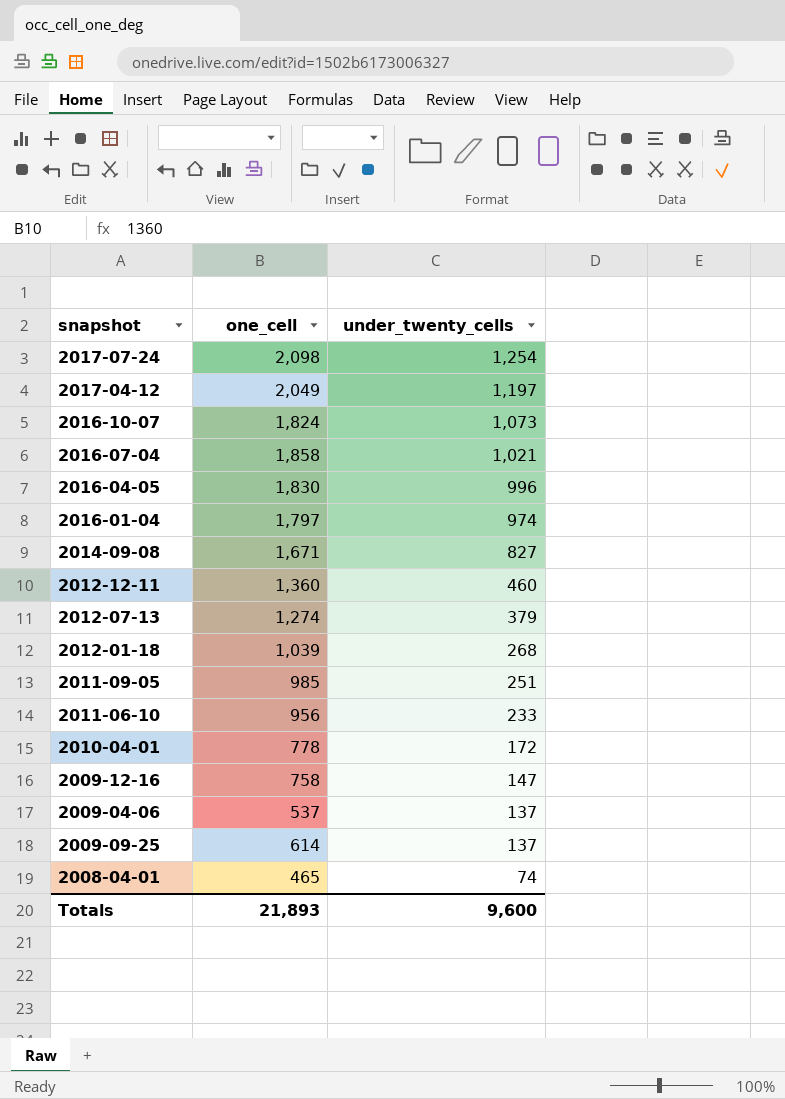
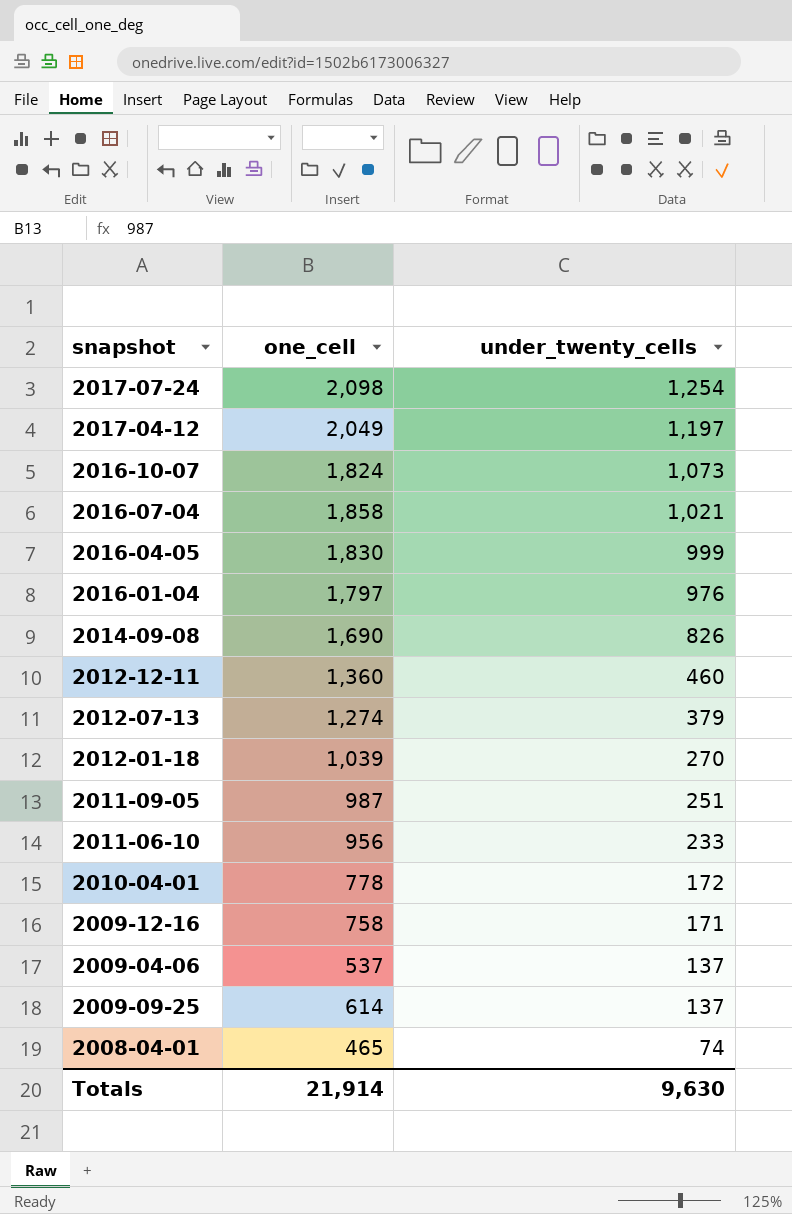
2016-04-05 | under_twenty_cells: 996 -> 999
2016-01-04 | under_twenty_cells: 974 -> 976
2014-09-08 | one_cell: 1,671 -> 1,690
2014-09-08 | under_twenty_cells: 827 -> 826
2012-01-18 | under_twenty_cells: 268 -> 270
2011-09-05 | one_cell: 985 -> 987
2009-12-16 | under_twenty_cells: 147 -> 171
Totals | one_cell: 21,893 -> 21,914
Totals | under_twenty_cells: 9,600 -> 9,630

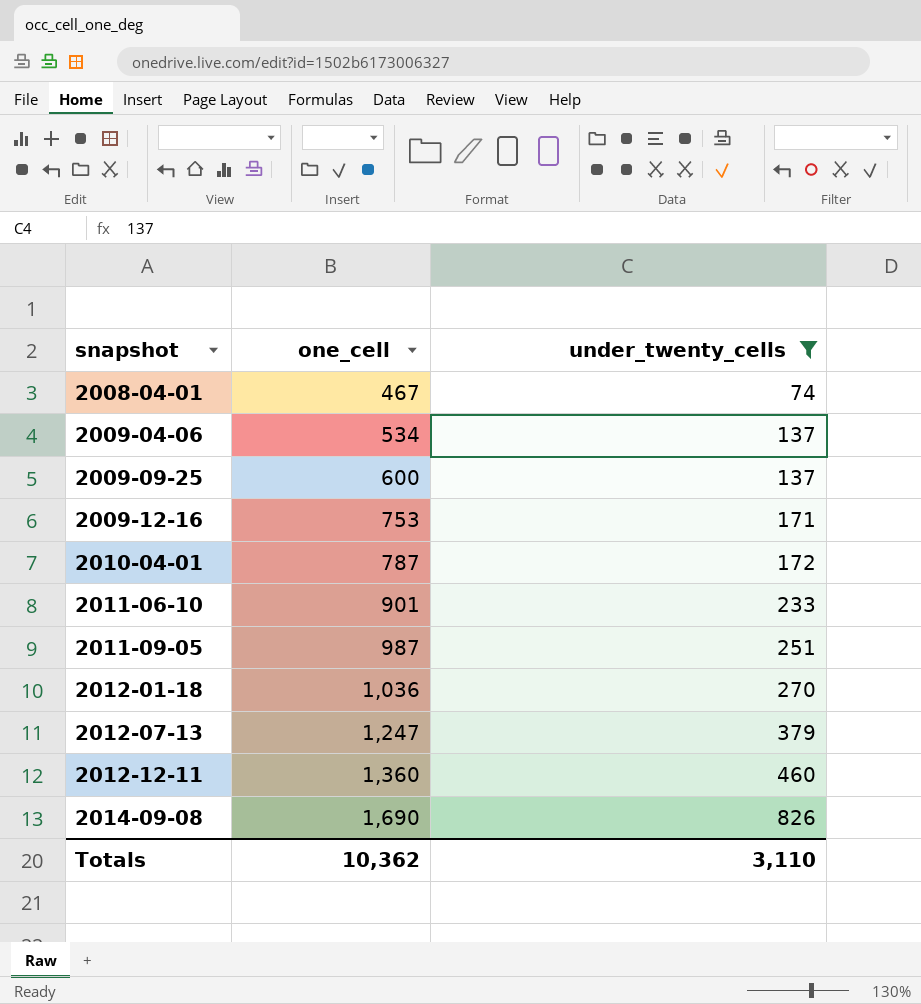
filter: none -> under_twenty_cells <= 826
row order: under_twenty_cells descending -> snapshot ascending
2008-04-01 | one_cell: 465 -> 467
2009-04-06 | one_cell: 537 -> 534
2009-09-25 | one_cell: 614 -> 600
2009-12-16 | one_cell: 758 -> 753
2010-04-01 | one_cell: 778 -> 787
2011-06-10 | one_cell: 956 -> 901
2012-01-18 | one_cell: 1,039 -> 1,036
2012-07-13 | one_cell: 1,274 -> 1,247
Totals | one_cell: 21,914 -> 10,362
Totals | under_twenty_cells: 9,630 -> 3,110

